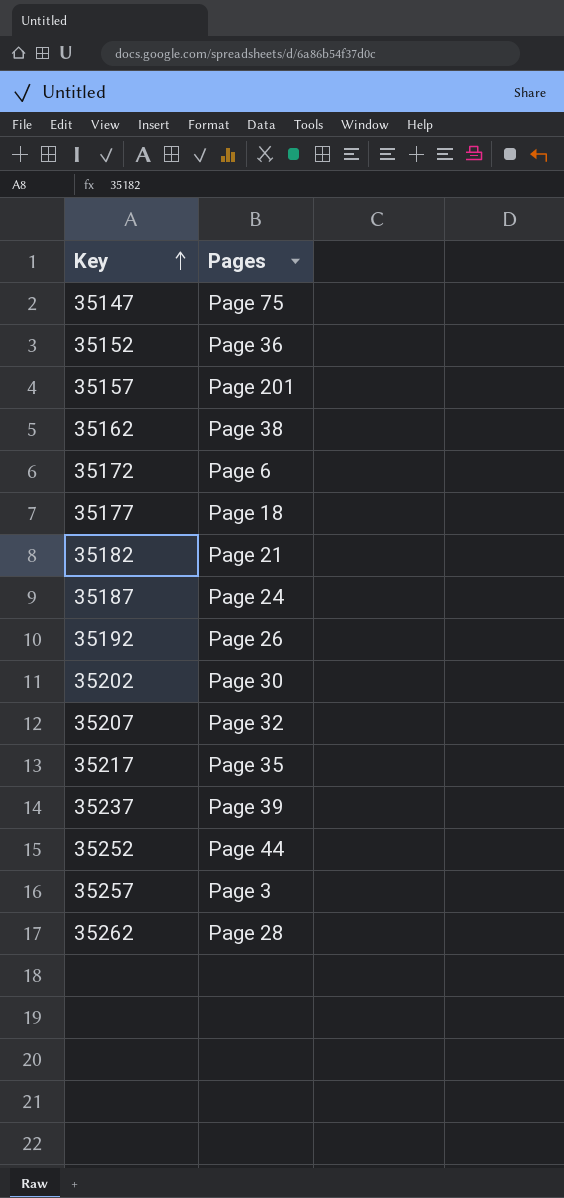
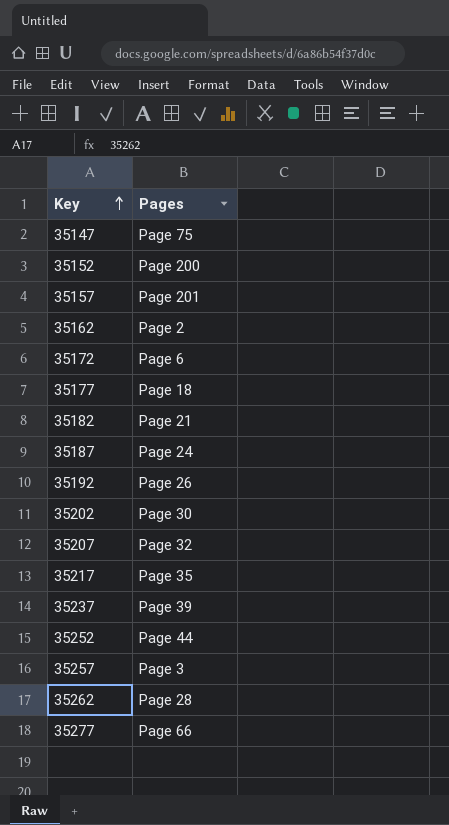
35152 | Pages: Page 36 -> Page 200
35162 | Pages: Page 38 -> Page 2
row 35277: none -> Page 66

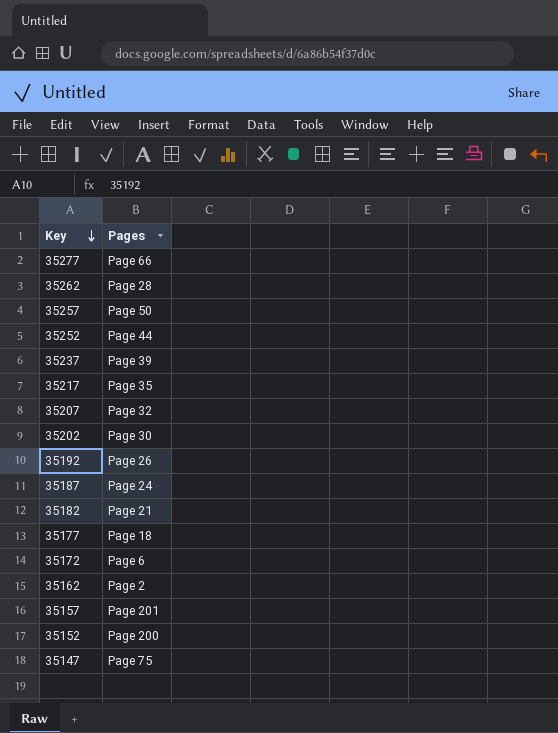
row order: Key ascending -> Key descending
35257 | Pages: Page 3 -> Page 50

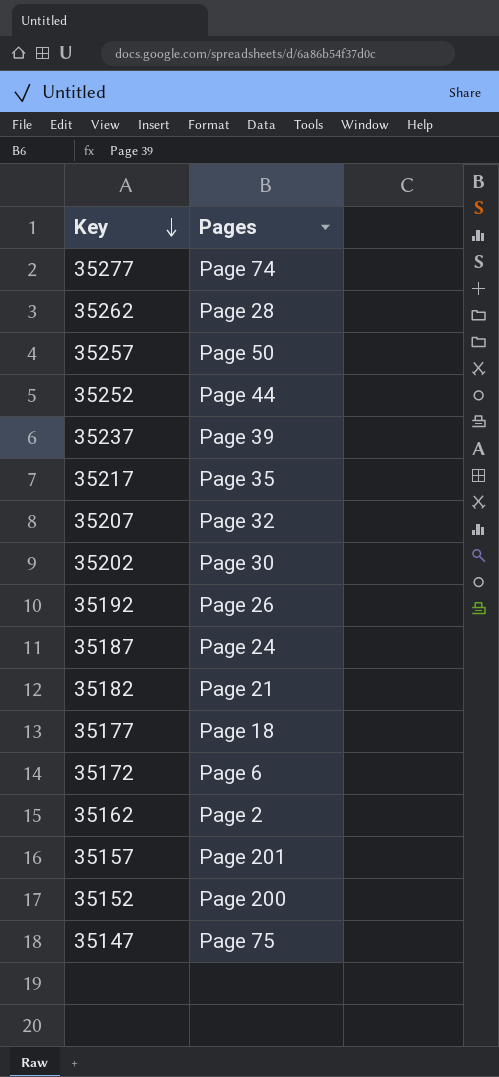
35277 | Pages: Page 66 -> Page 74

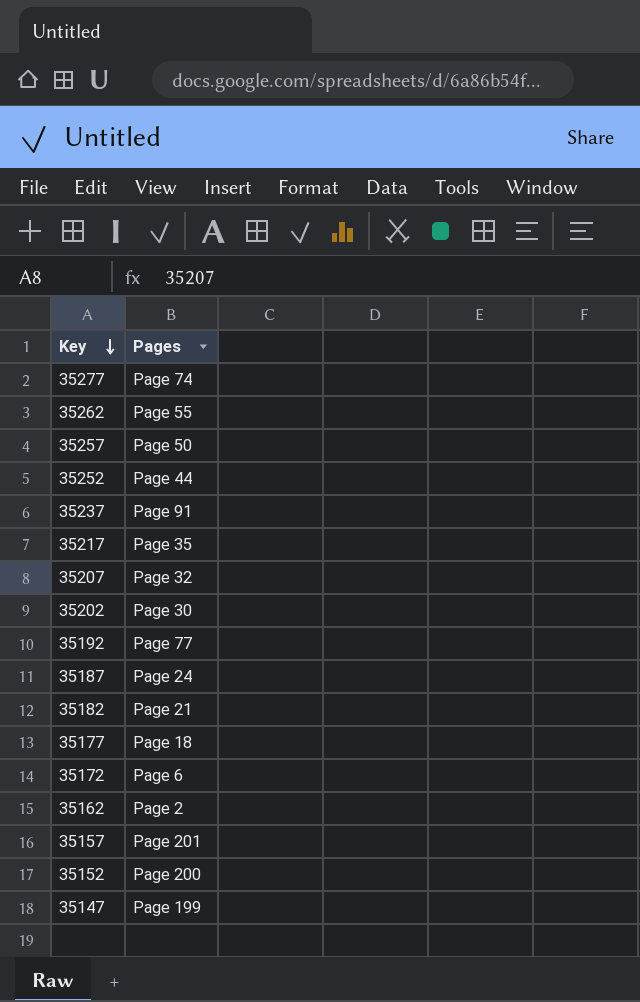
35262 | Pages: Page 28 -> Page 55
35237 | Pages: Page 39 -> Page 91
35192 | Pages: Page 26 -> Page 77
35147 | Pages: Page 75 -> Page 199

